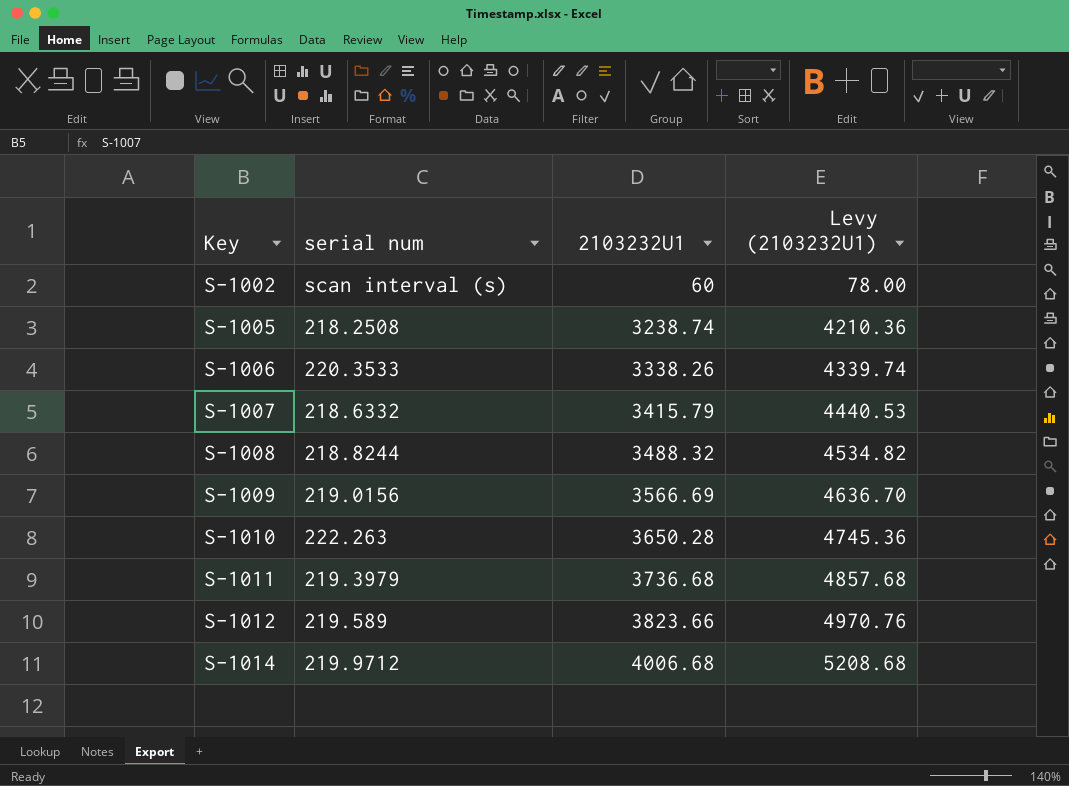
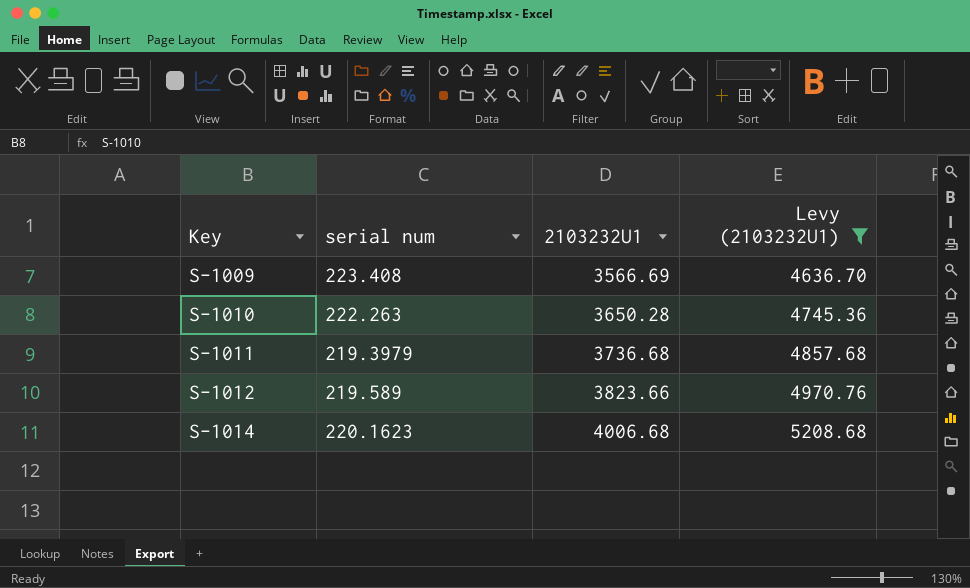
filter: none -> Levy (2103232U1) >= 4636.70
S-1009 | serial num: 219.0156 -> 223.408
S-1014 | serial num: 219.9712 -> 220.1623

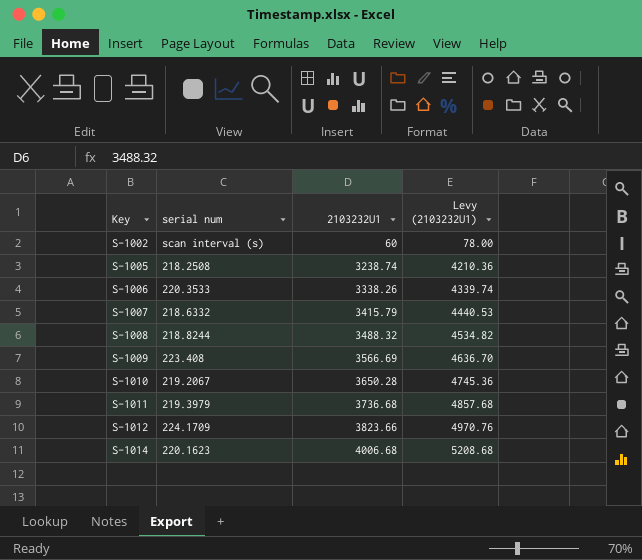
filter: Levy (2103232U1) >= 4636.70 -> none
S-1010 | serial num: 222.263 -> 219.2067
S-1012 | serial num: 219.589 -> 224.1709

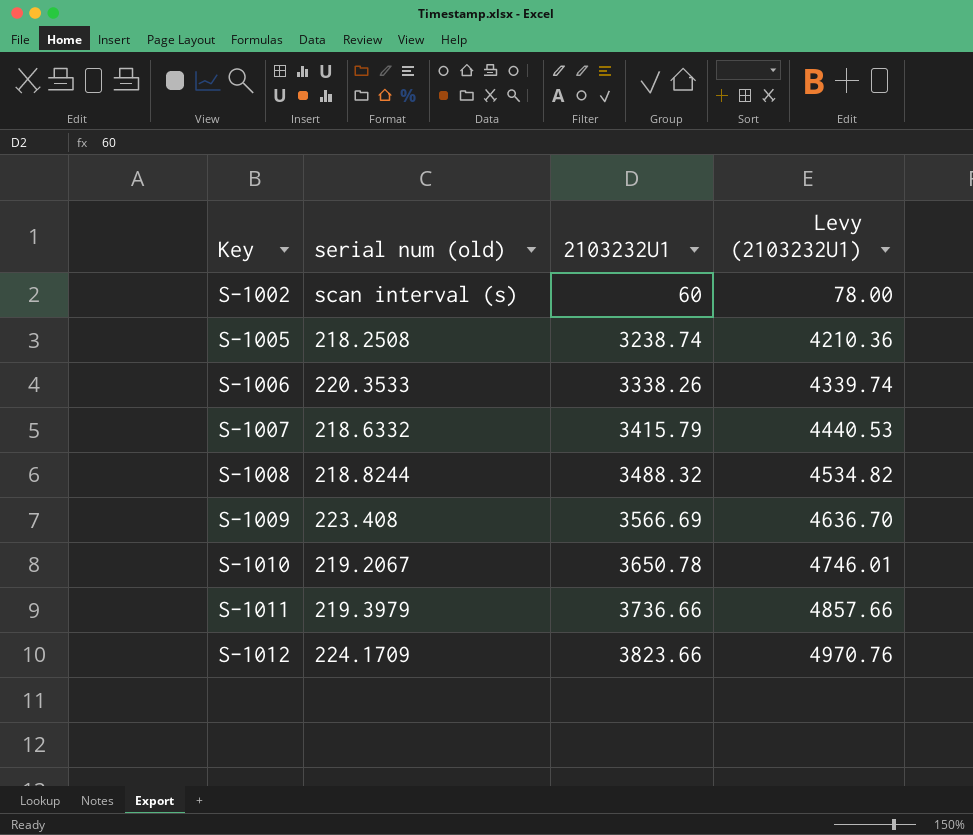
column name: serial num -> serial num (old)
row S-1014: 220.1623 | 4006.68 | 5208.68 -> none
S-1010 | 2103232U1: 3650.28 -> 3650.78
S-1010 | Levy (2103232U1): 4745.36 -> 4746.01
S-1011 | 2103232U1: 3736.68 -> 3736.66
S-1011 | Levy (2103232U1): 4857.68 -> 4857.66

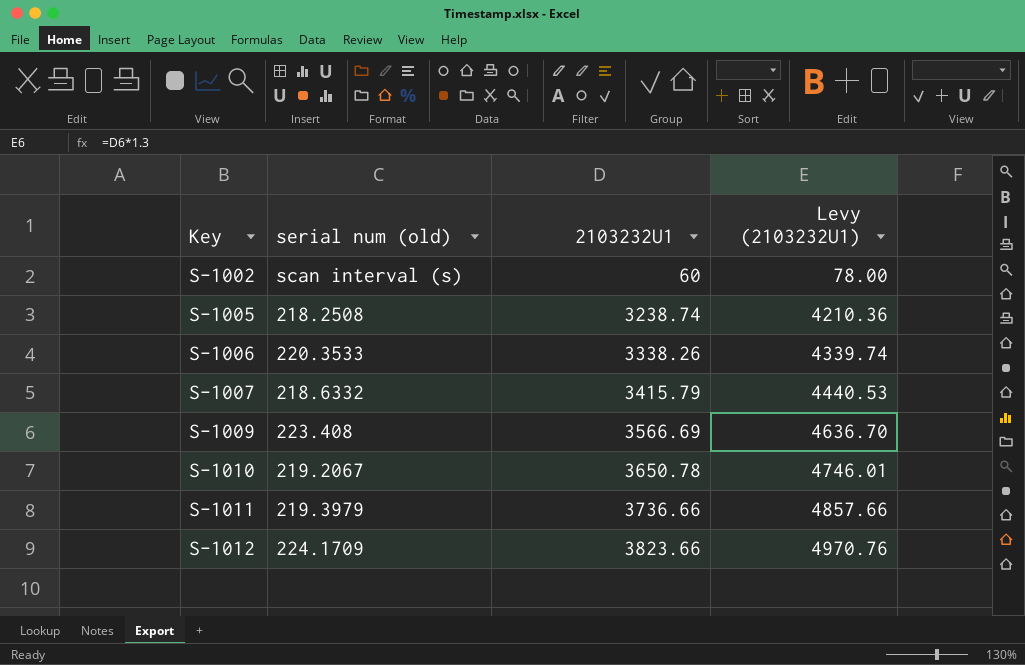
row S-1008: 218.8244 | 3488.32 | 4534.82 -> none

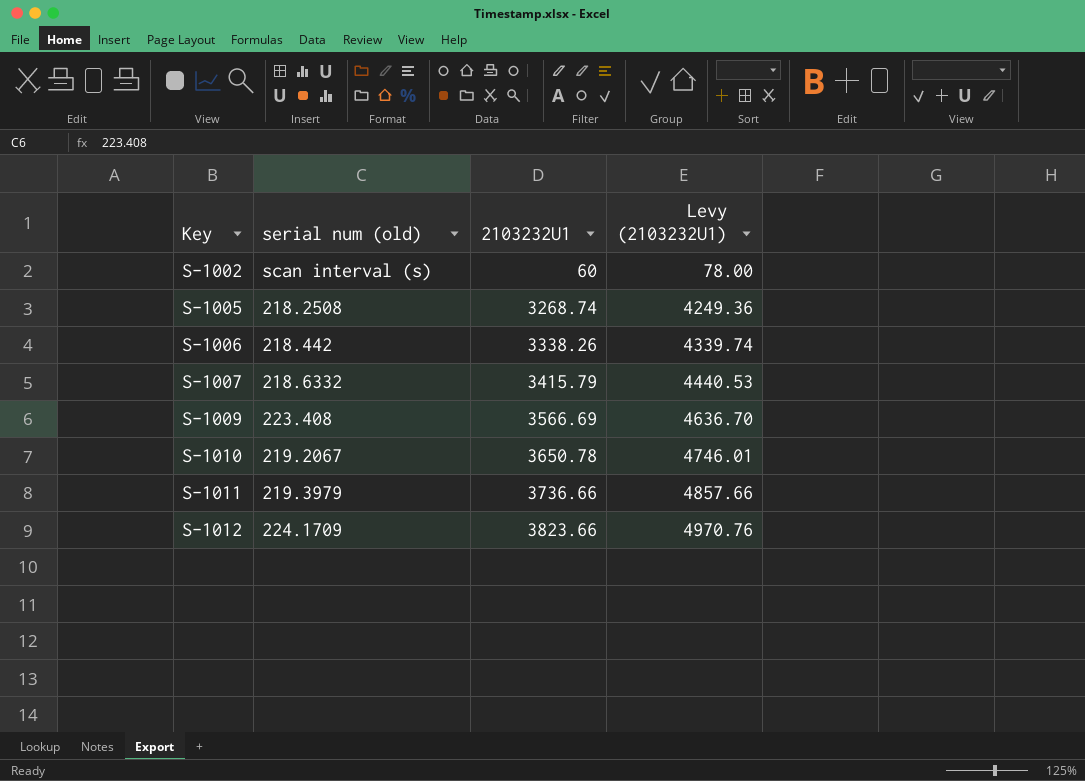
S-1005 | 2103232U1: 3238.74 -> 3268.74
S-1005 | Levy (2103232U1): 4210.36 -> 4249.36
S-1006 | serial num (old): 220.3533 -> 218.442

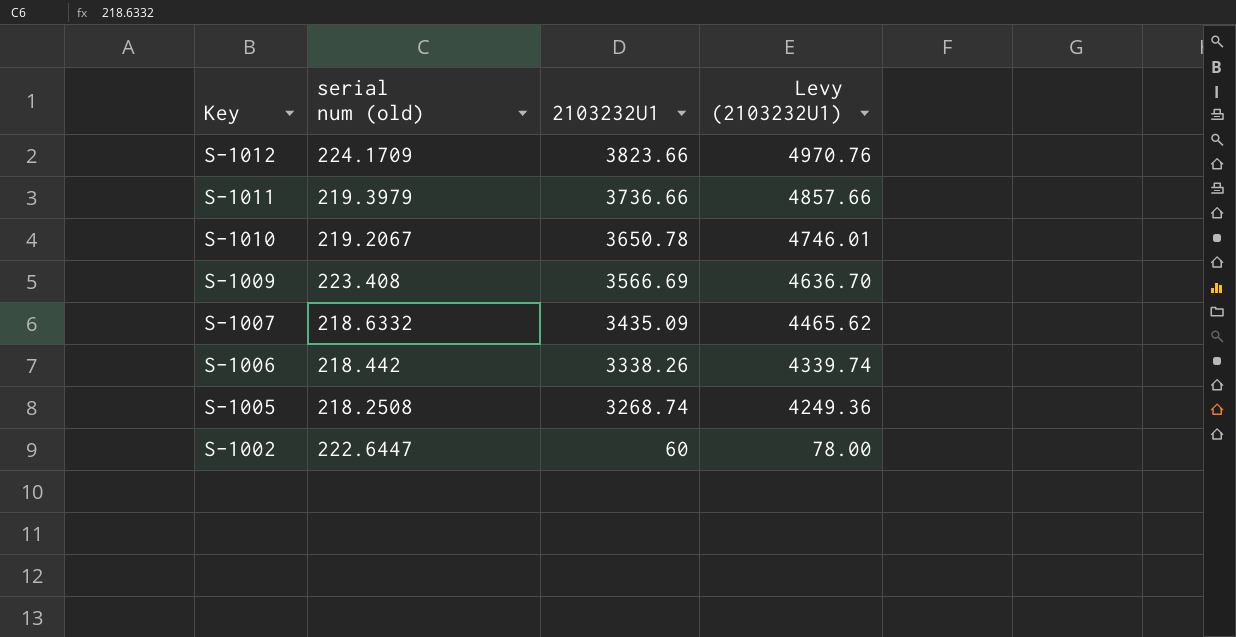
row order: Key ascending -> Key descending
S-1007 | 2103232U1: 3415.79 -> 3435.09
S-1007 | Levy (2103232U1): 4440.53 -> 4465.62
S-1002 | serial num (old): scan interval (s) -> 222.6447

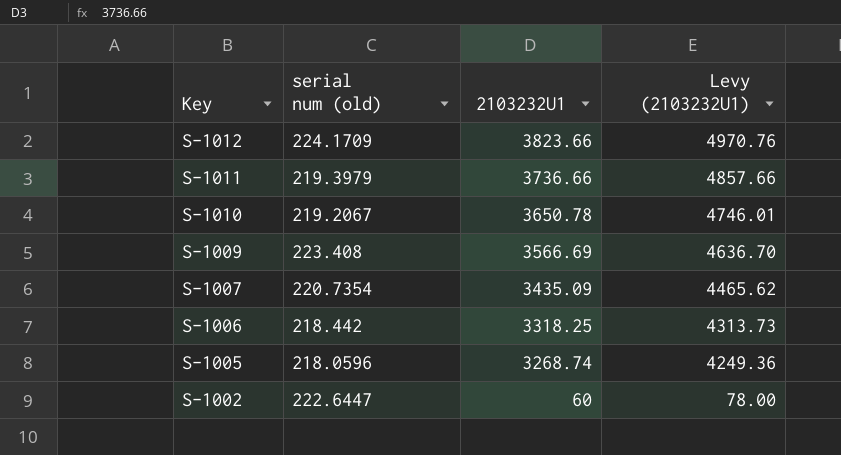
S-1007 | serial num (old): 218.6332 -> 220.7354
S-1006 | 2103232U1: 3338.26 -> 3318.25
S-1006 | Levy (2103232U1): 4339.74 -> 4313.73
S-1005 | serial num (old): 218.2508 -> 218.0596

